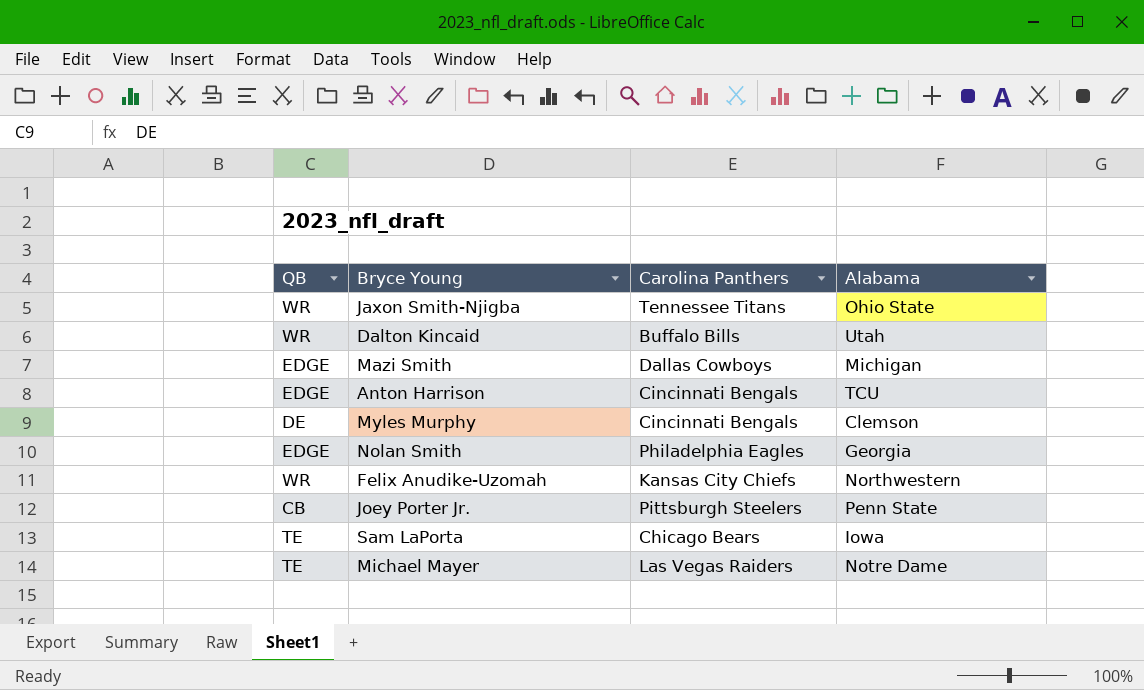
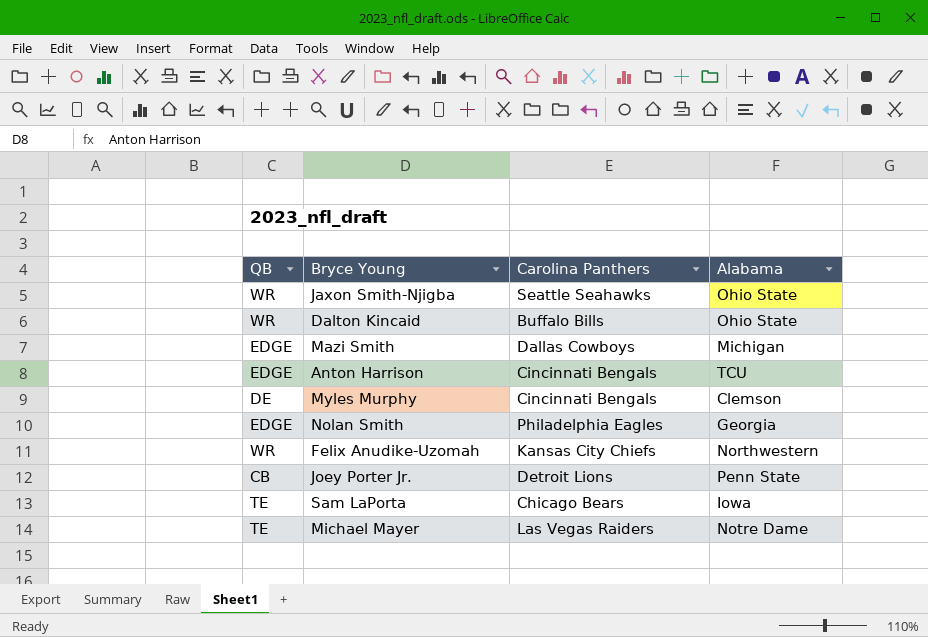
Jaxon Smith-Njigba | Carolina Panthers: Tennessee Titans -> Seattle Seahawks
Dalton Kincaid | Alabama: Utah -> Ohio State
Joey Porter Jr. | Carolina Panthers: Pittsburgh Steelers -> Detroit Lions

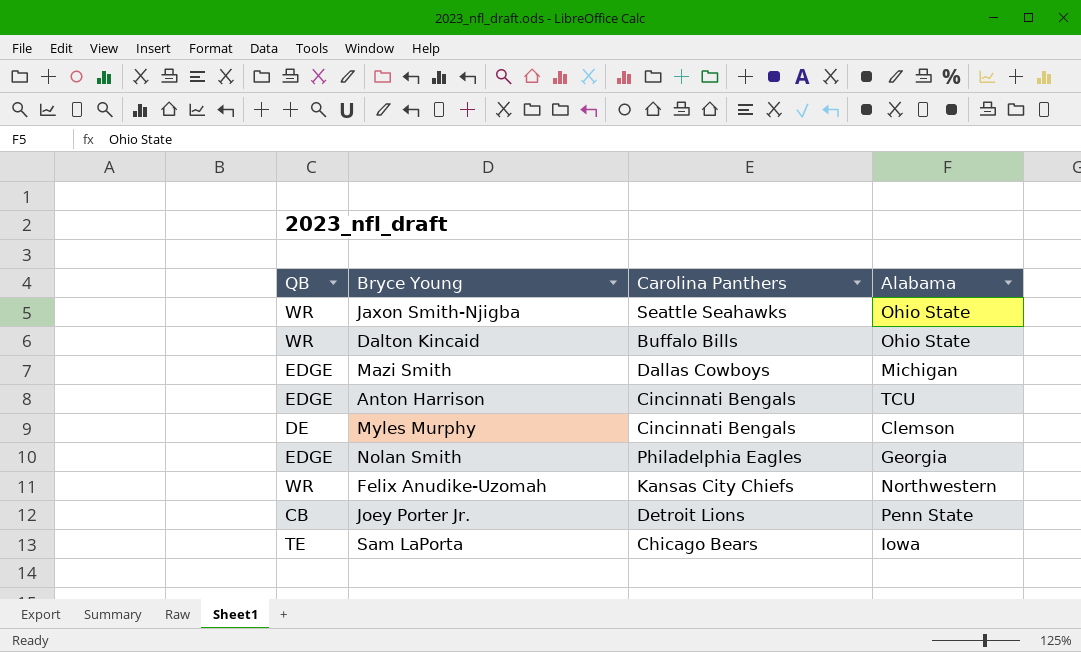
row Michael Mayer: TE | Las Vegas Raiders | Notre Dame -> none

